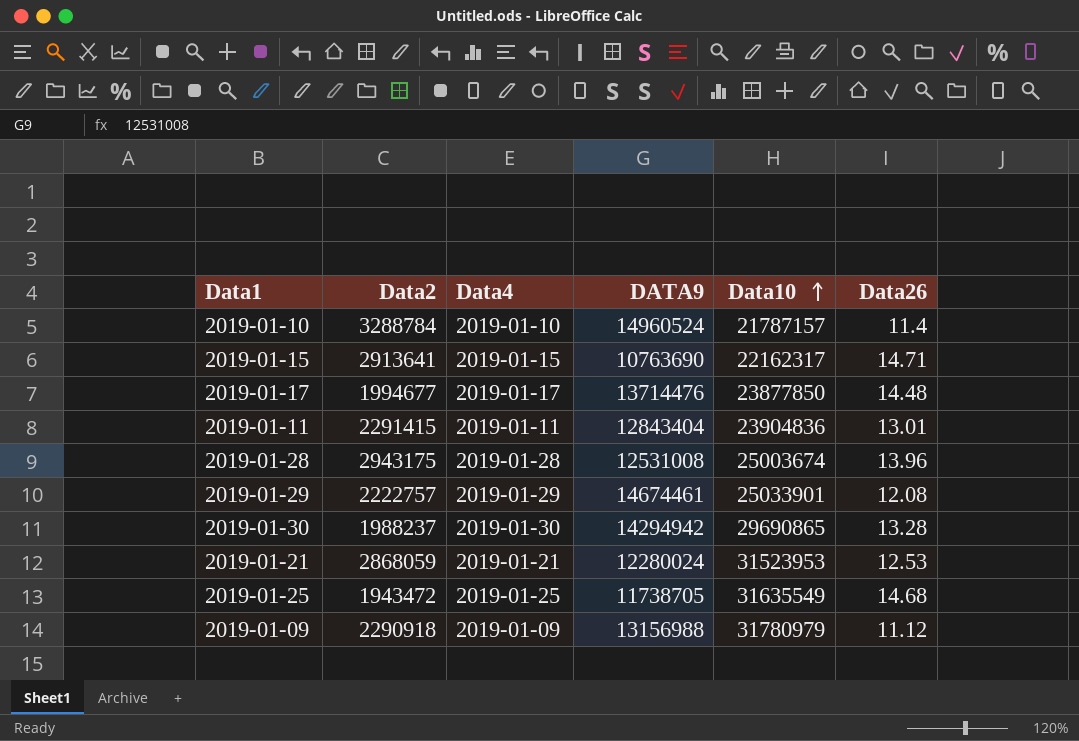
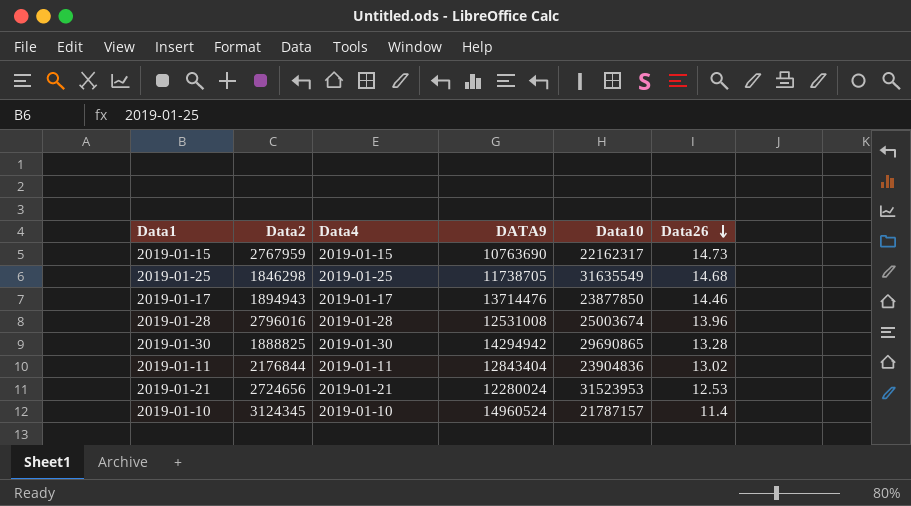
row order: Data10 ascending -> Data26 descending
row 2019-01-29: 2222757 | 2019-01-29 | 14674461 | 25033901 | 12.08 -> none
row 2019-01-09: 2290918 | 2019-01-09 | 13156988 | 31780979 | 11.12 -> none
2019-01-15 | Data2: 2913641 -> 2767959
2019-01-15 | Data26: 14.71 -> 14.73
2019-01-25 | Data2: 1943472 -> 1846298
2019-01-17 | Data2: 1994677 -> 1894943
2019-01-17 | Data26: 14.48 -> 14.46
2019-01-28 | Data2: 2943175 -> 2796016
2019-01-30 | Data2: 1988237 -> 1888825
2019-01-11 | Data2: 2291415 -> 2176844
2019-01-11 | Data26: 13.01 -> 13.02
2019-01-21 | Data2: 2868059 -> 2724656
2019-01-10 | Data2: 3288784 -> 3124345

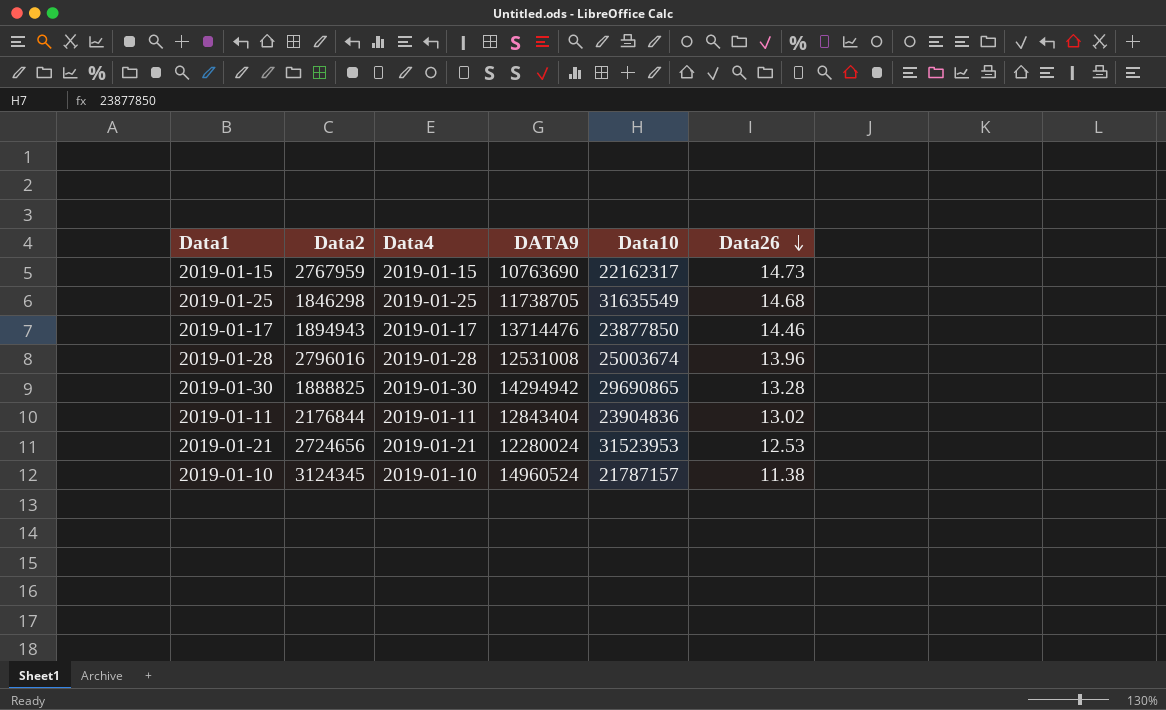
2019-01-10 | Data26: 11.4 -> 11.38

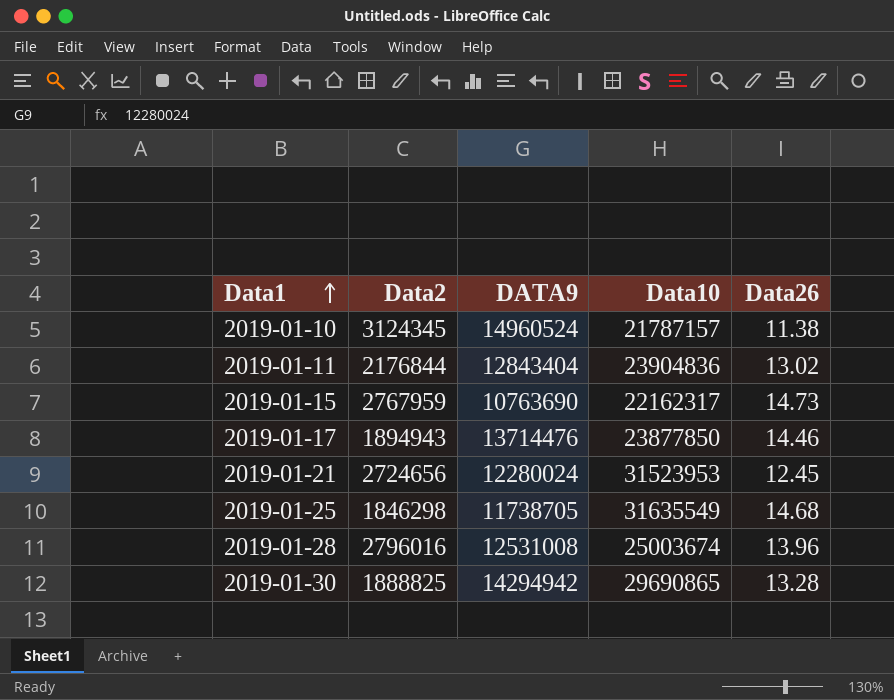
row order: Data26 descending -> Data1 ascending
column Data4 | position: 3 -> none
2019-01-21 | Data26: 12.53 -> 12.45

